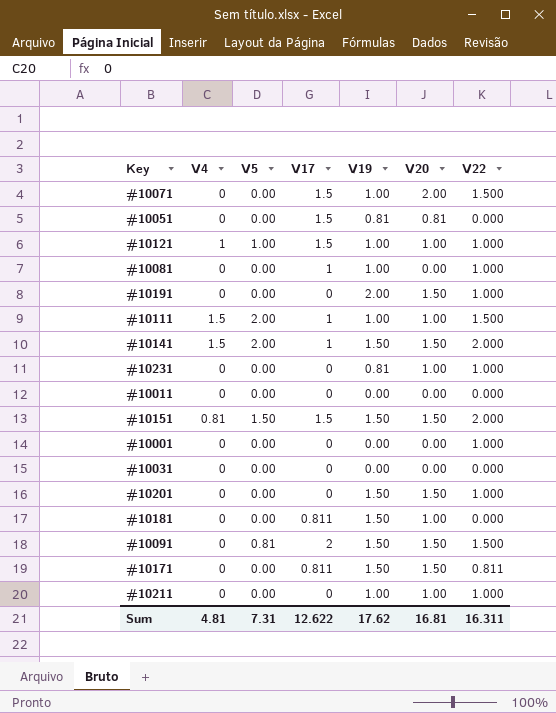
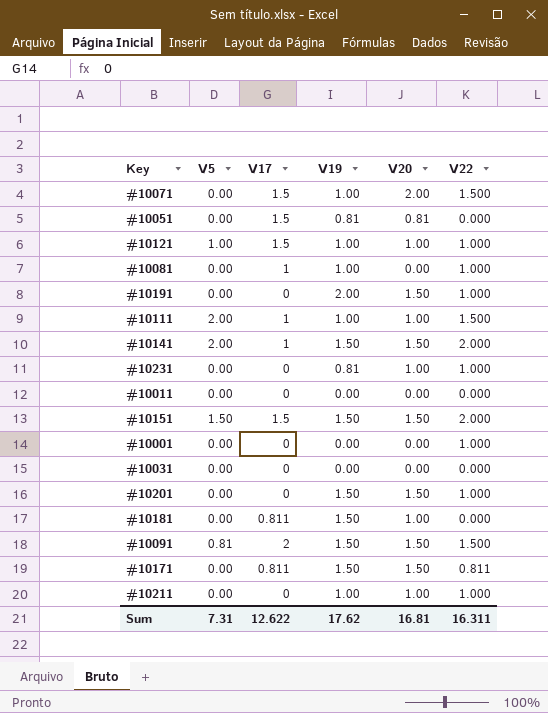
column V4 | position: 2 -> none

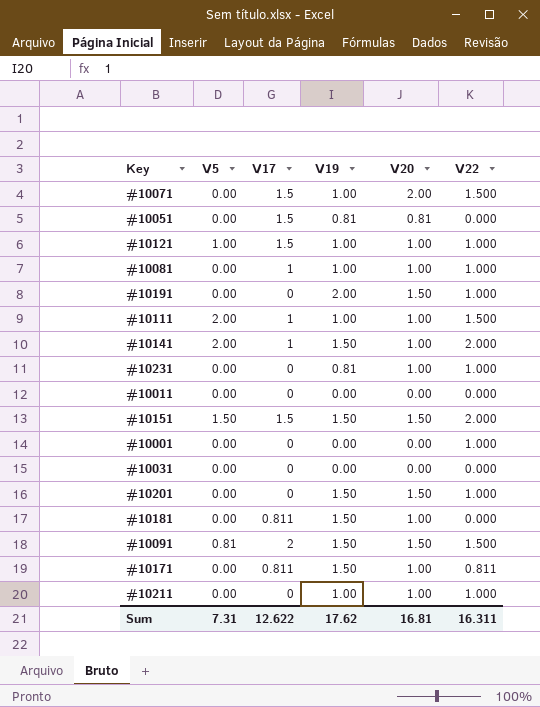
#10081 | V20: 0.00 -> 1.00
#10141 | V20: 1.50 -> 1.00
#10171 | V20: 1.50 -> 1.00

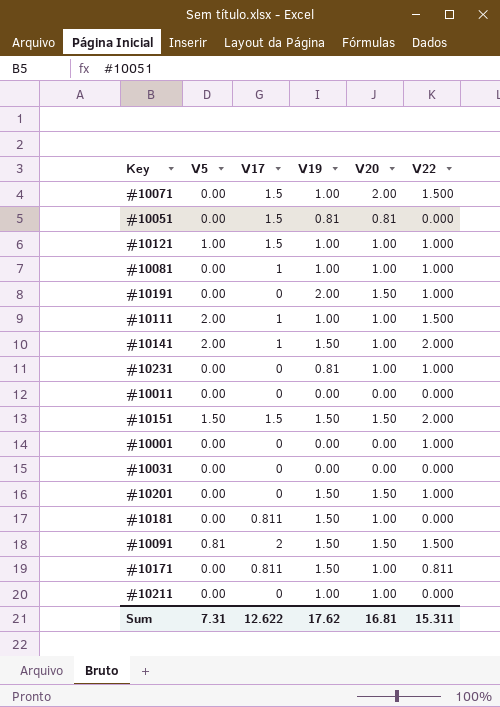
#10211 | V22: 1.000 -> 0.000
Sum | V22: 16.311 -> 15.311

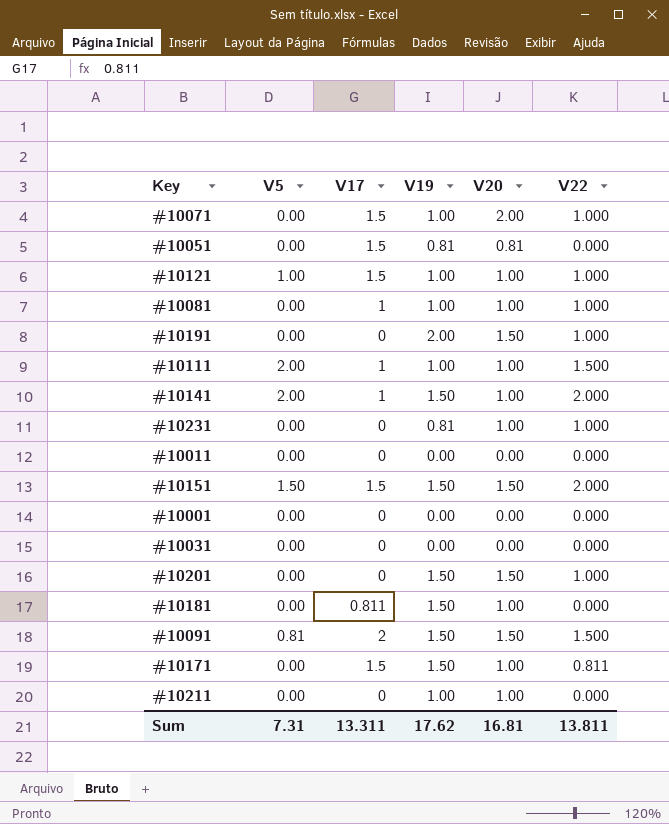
#10071 | V22: 1.500 -> 1.000
#10001 | V22: 1.000 -> 0.000
#10171 | V17: 0.811 -> 1.5
Sum | V17: 12.622 -> 13.311
Sum | V22: 15.311 -> 13.811

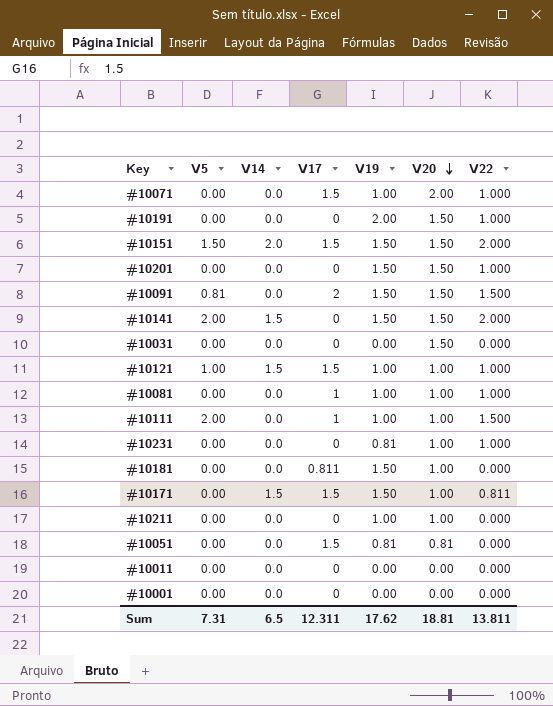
row order: none -> V20 descending
column V14 | position: none -> 3
#10141 | V17: 1 -> 0
#10141 | V20: 1.00 -> 1.50
#10031 | V20: 0.00 -> 1.50
Sum | V17: 13.311 -> 12.311
Sum | V20: 16.81 -> 18.81

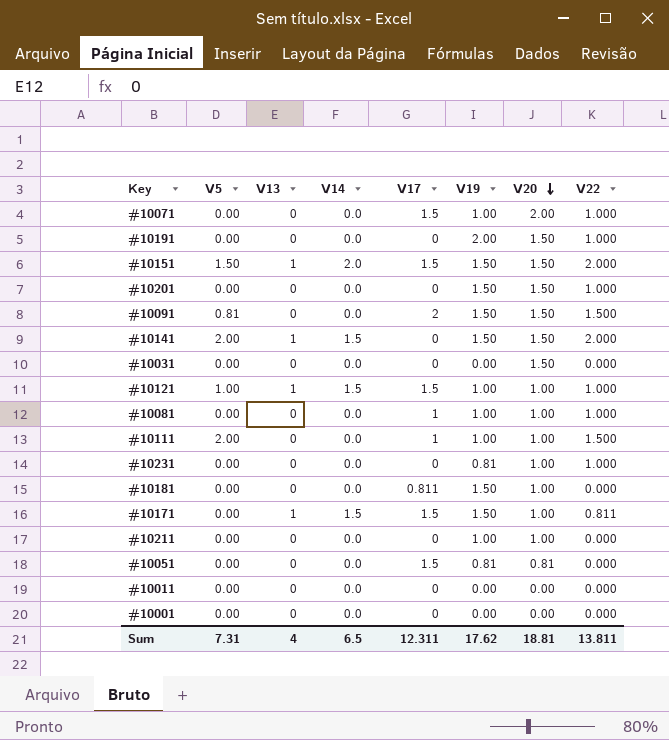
column V13 | position: none -> 3

